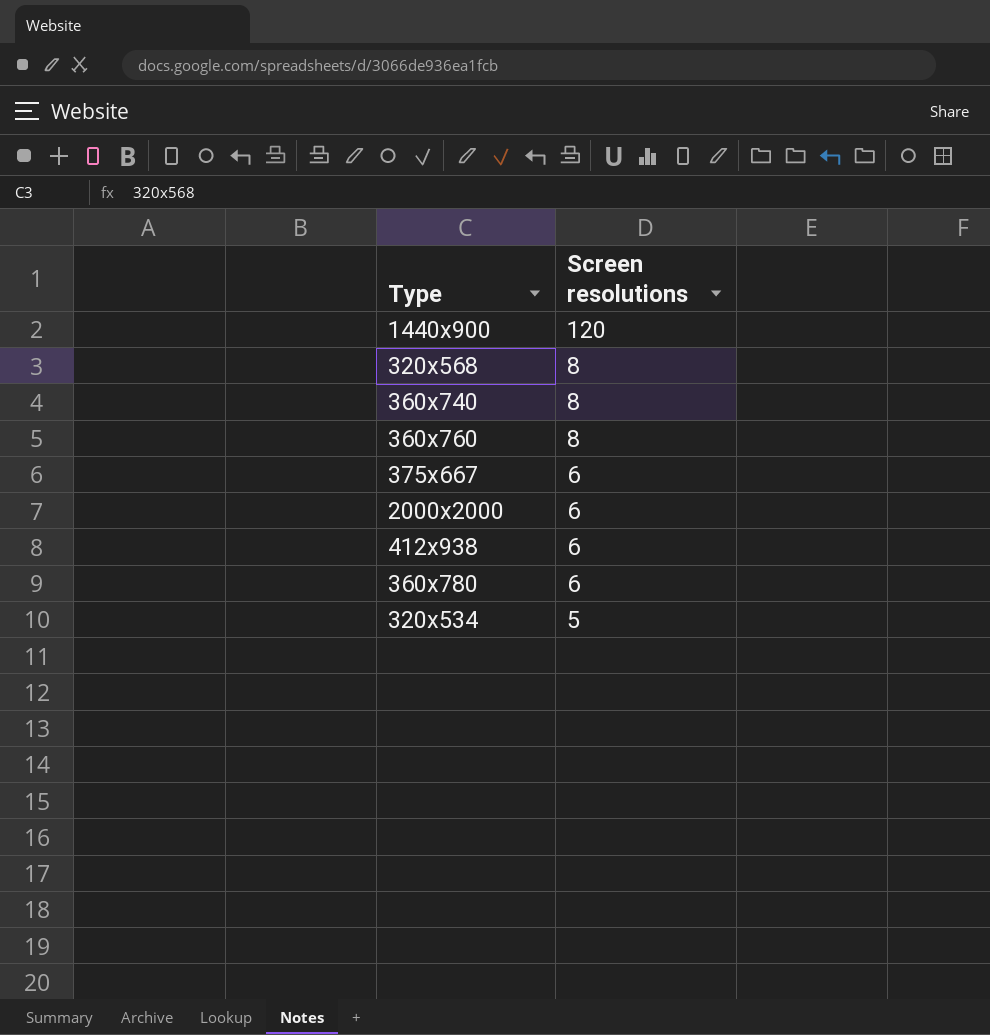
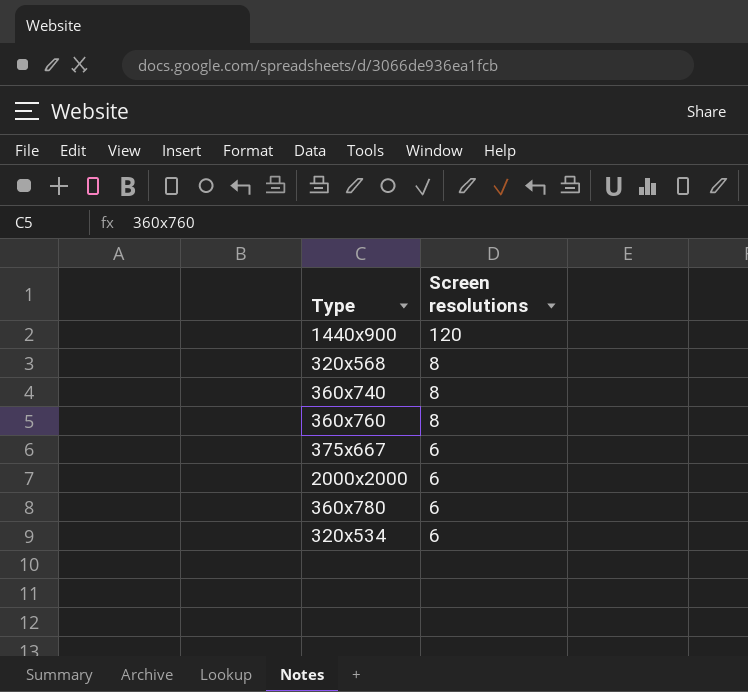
row 412x938: 6 -> none
320x534 | Screen resolutions: 5 -> 6

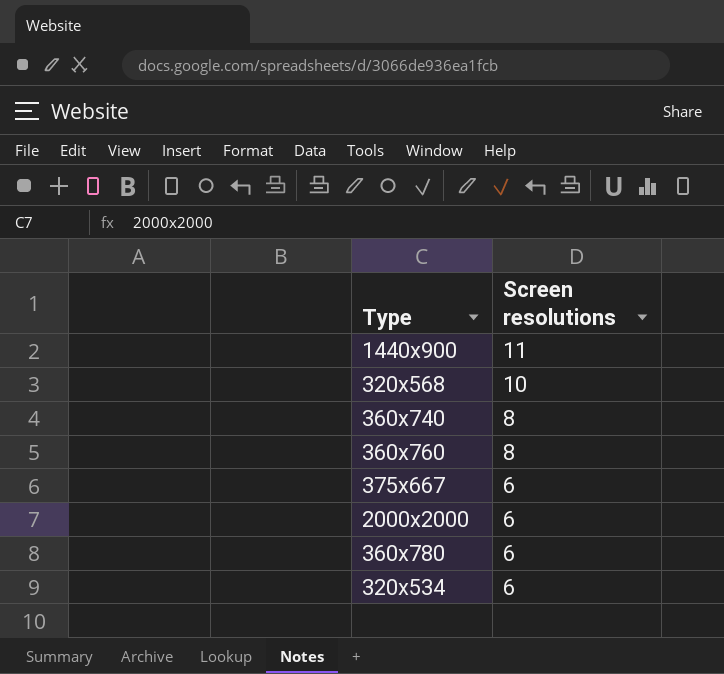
1440x900 | Screen resolutions: 120 -> 11
320x568 | Screen resolutions: 8 -> 10

